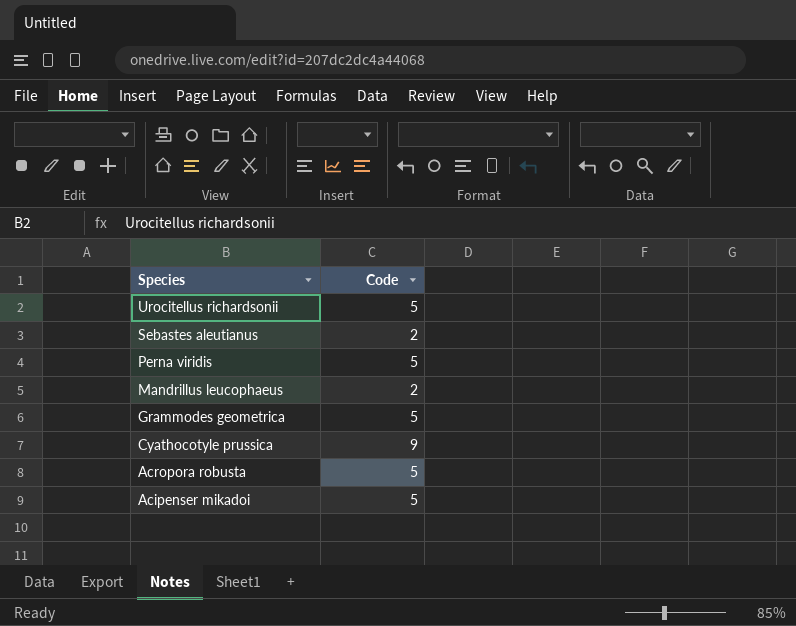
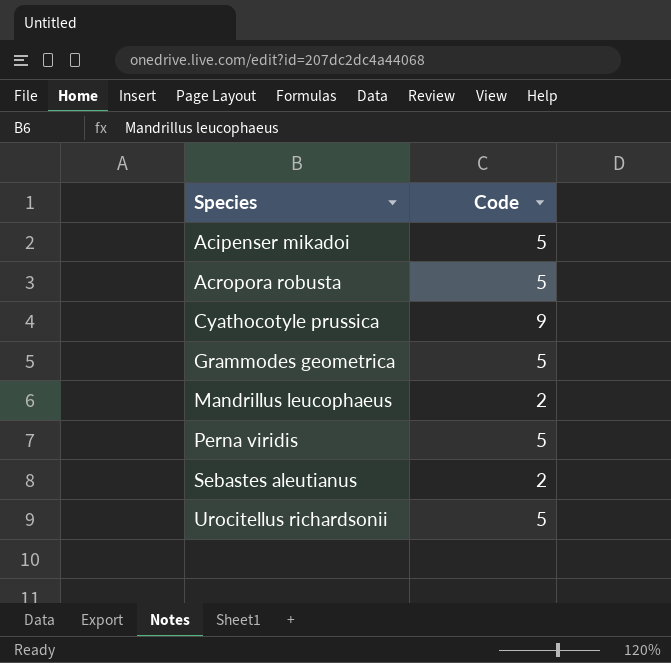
row order: Species descending -> Species ascending

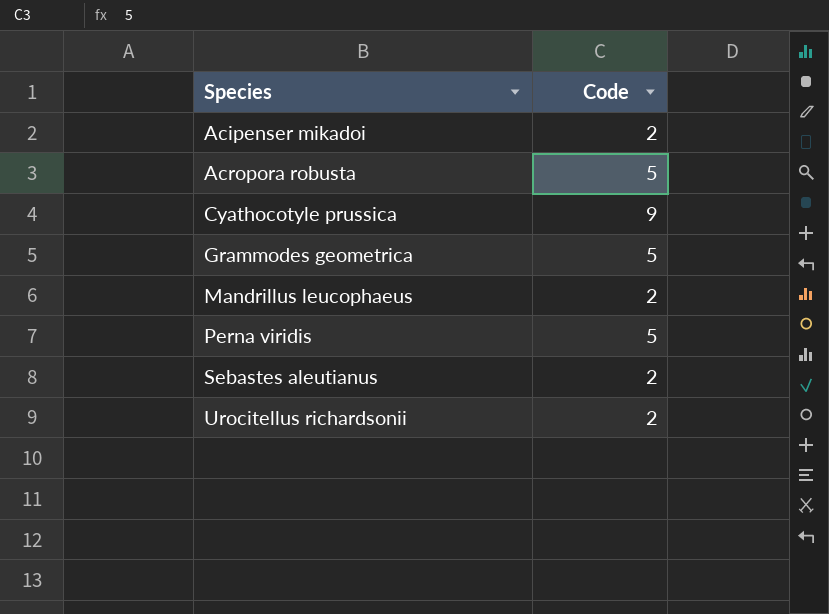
Acipenser mikadoi | Code: 5 -> 2
Urocitellus richardsonii | Code: 5 -> 2

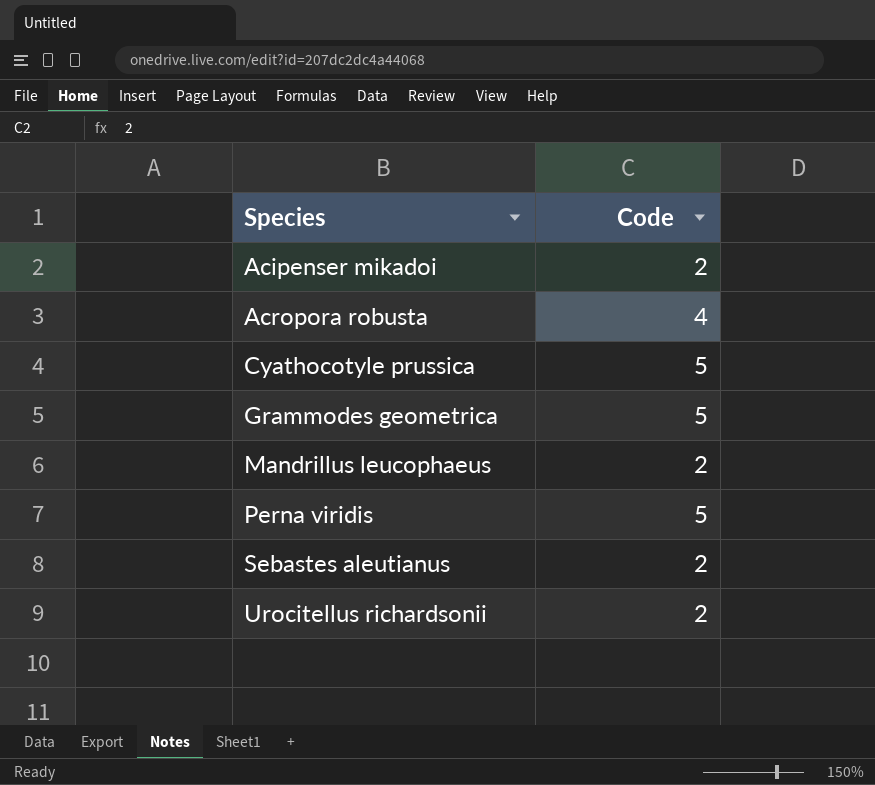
Acropora robusta | Code: 5 -> 4
Cyathocotyle prussica | Code: 9 -> 5

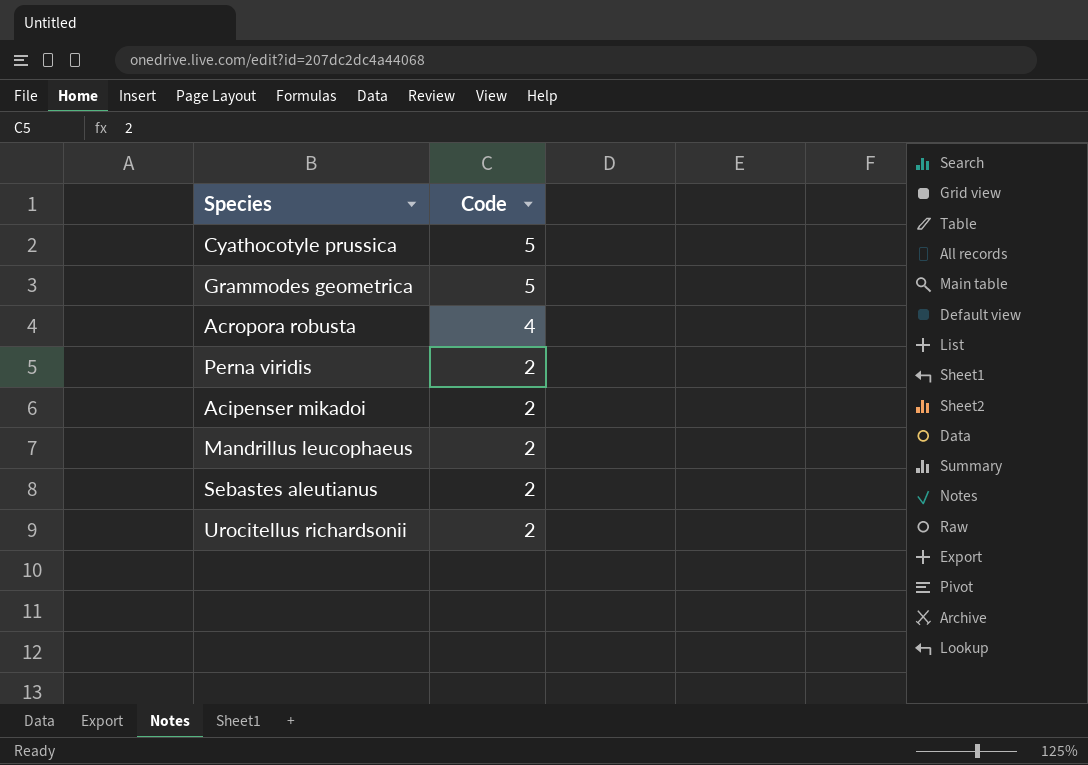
row order: Species ascending -> Code descending
Perna viridis | Code: 5 -> 2

